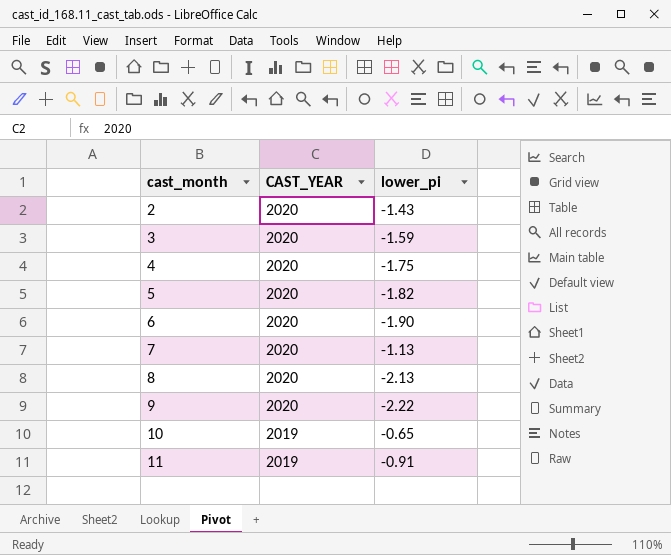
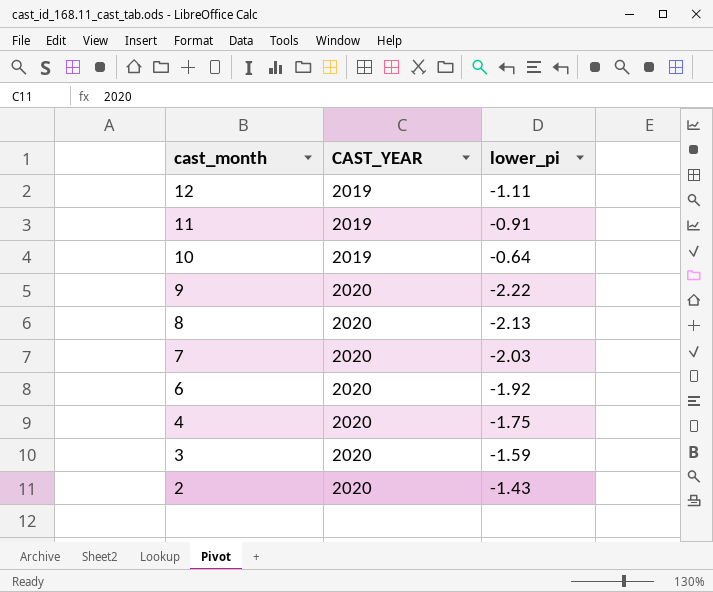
row order: cast_month ascending -> cast_month descending
row 5: 2020 | -1.82 -> none
row 12: none -> 2019 | -1.11
10 | lower_pi: -0.65 -> -0.64
7 | lower_pi: -1.13 -> -2.03
6 | lower_pi: -1.90 -> -1.92

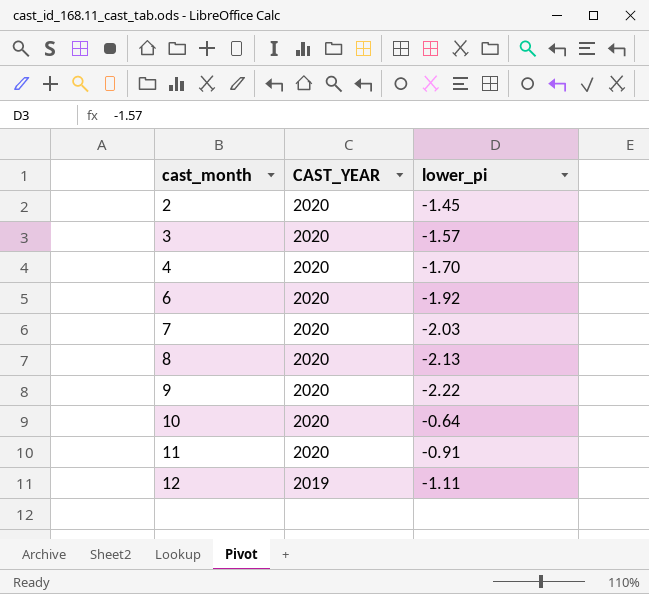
row order: cast_month descending -> cast_month ascending
2 | lower_pi: -1.43 -> -1.45
3 | lower_pi: -1.59 -> -1.57
4 | lower_pi: -1.75 -> -1.70
10 | CAST_YEAR: 2019 -> 2020
11 | CAST_YEAR: 2019 -> 2020

